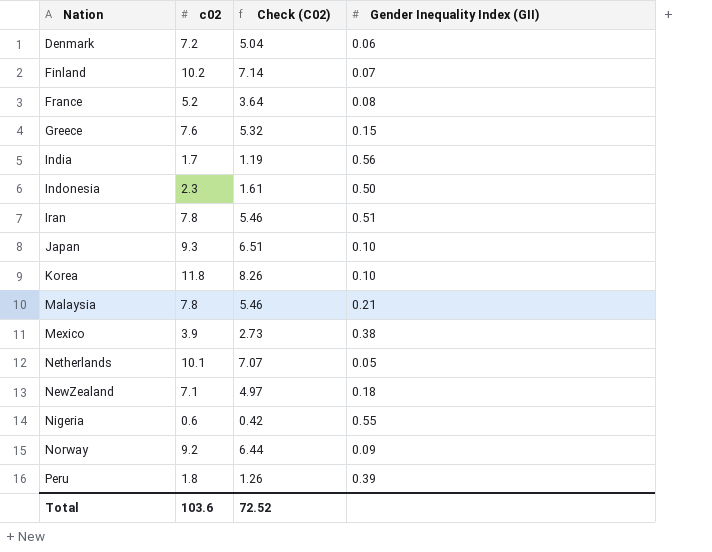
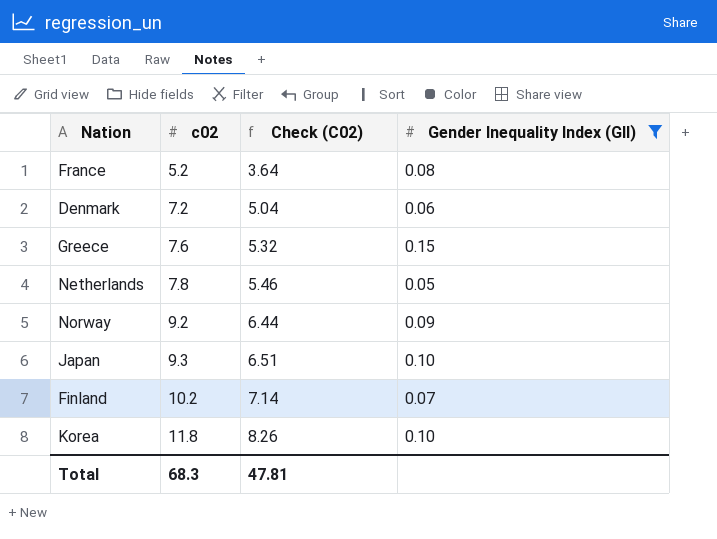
filter: none -> Gender Inequality Index (GII) <= 0.15
row order: Nation ascending -> c02 ascending
Netherlands | c02: 10.1 -> 7.8
Netherlands | Check (C02): 7.07 -> 5.46
Total | c02: 103.6 -> 68.3
Total | Check (C02): 72.52 -> 47.81

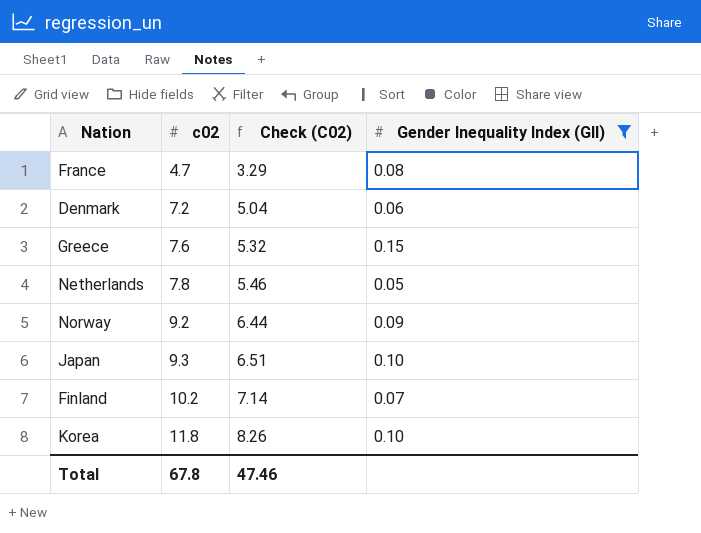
France | c02: 5.2 -> 4.7
France | Check (C02): 3.64 -> 3.29
Total | c02: 68.3 -> 67.8
Total | Check (C02): 47.81 -> 47.46

